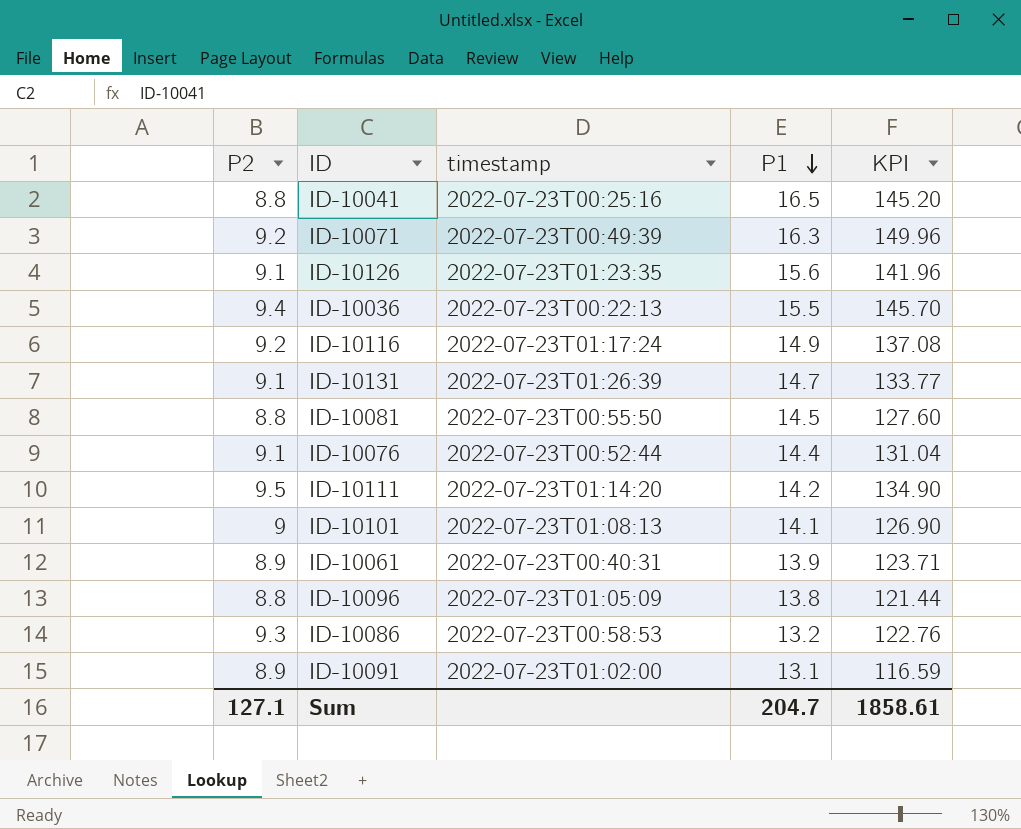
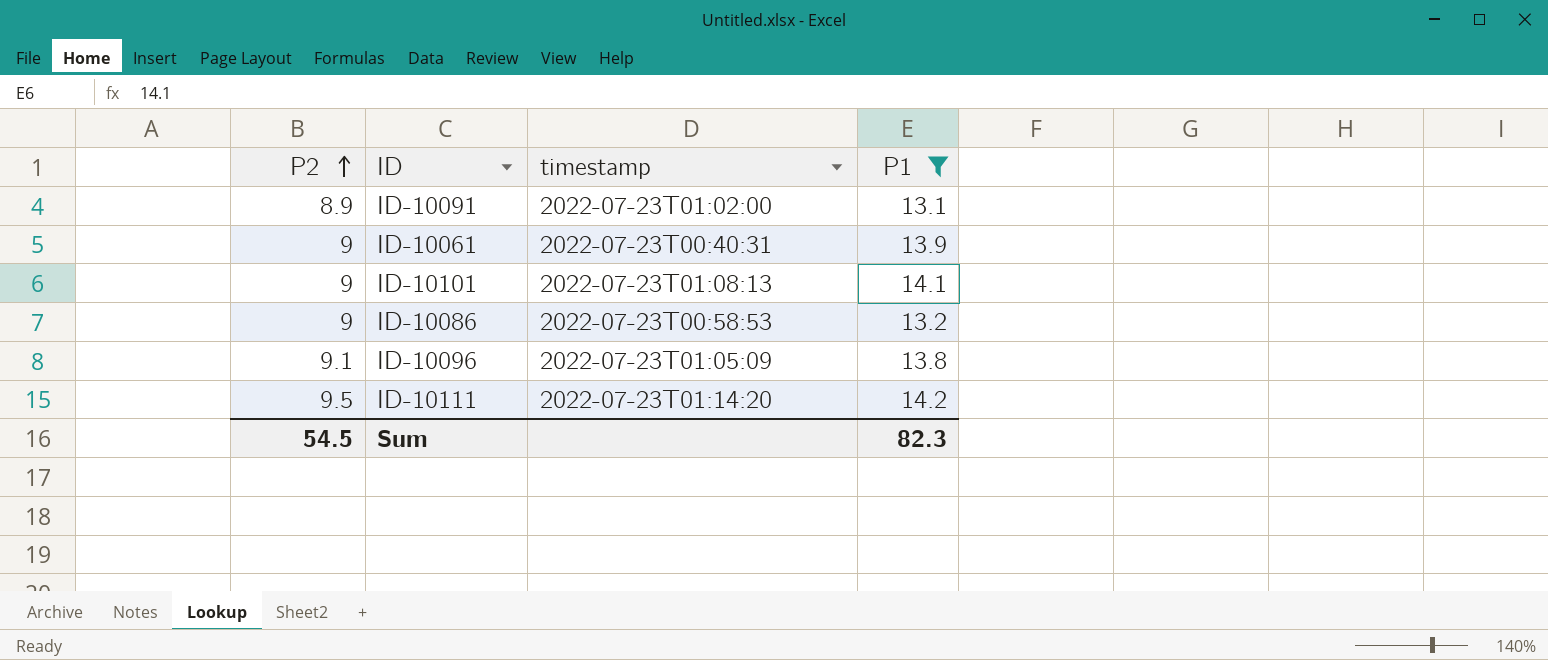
filter: none -> P1 <= 14.2
row order: P1 descending -> P2 ascending
column KPI | formula: [P2] * [P1] -> none
ID-10061 | P2: 8.9 -> 9
ID-10086 | P2: 9.3 -> 9
ID-10096 | P2: 8.8 -> 9.1
Sum | P2: 127.1 -> 54.5
Sum | P1: 204.7 -> 82.3

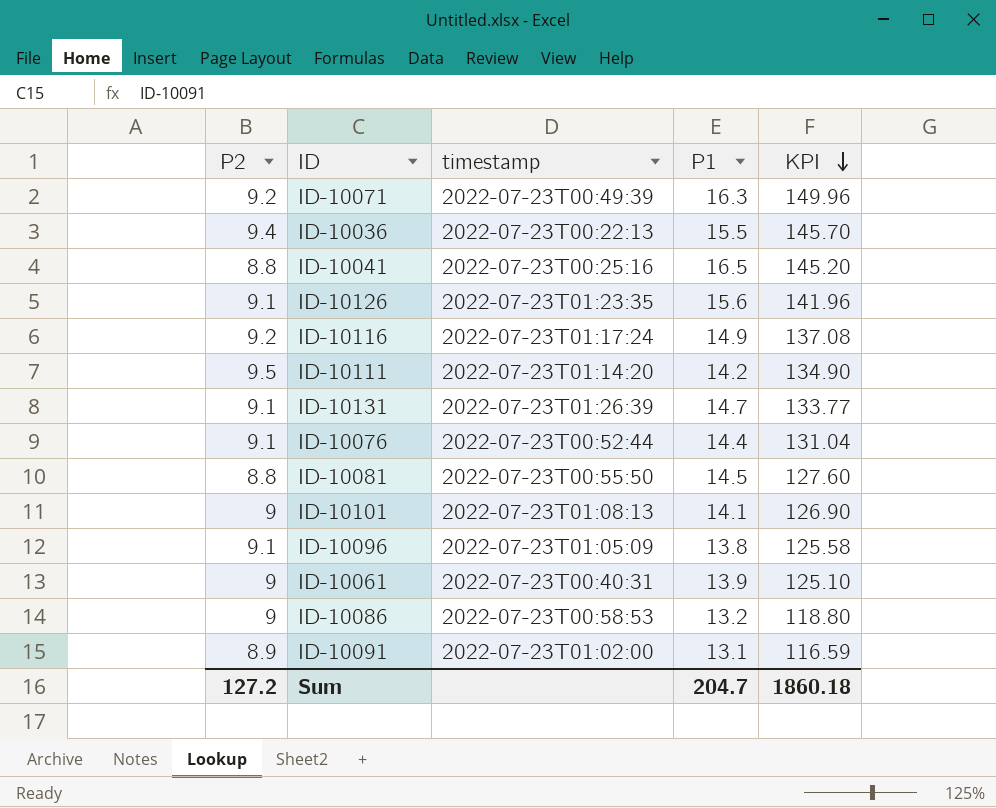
filter: P1 <= 14.2 -> none
row order: P2 ascending -> KPI descending
column KPI | formula: none -> [P2] * [P1]
Sum | P2: 54.5 -> 127.2
Sum | P1: 82.3 -> 204.7

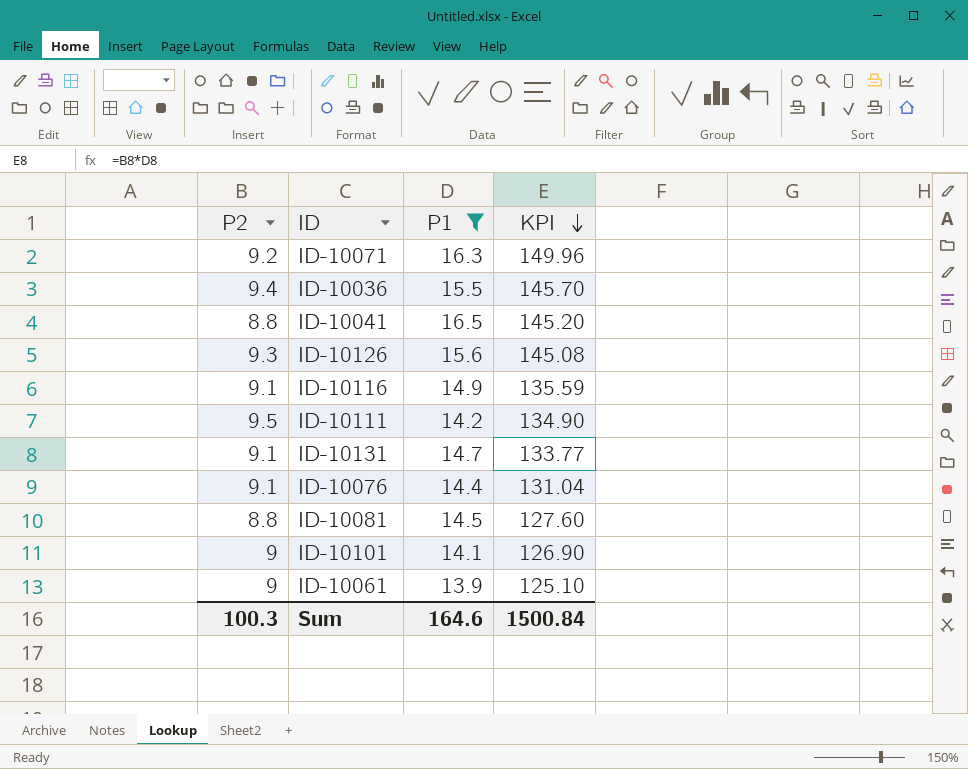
filter: none -> P1 >= 13.9
column timestamp | position: 3 -> none
ID-10126 | P2: 9.1 -> 9.3
ID-10126 | KPI: 141.96 -> 145.08
ID-10116 | P2: 9.2 -> 9.1
ID-10116 | KPI: 137.08 -> 135.59
Sum | P2: 127.2 -> 100.3
Sum | P1: 204.7 -> 164.6
Sum | KPI: 1860.18 -> 1500.84

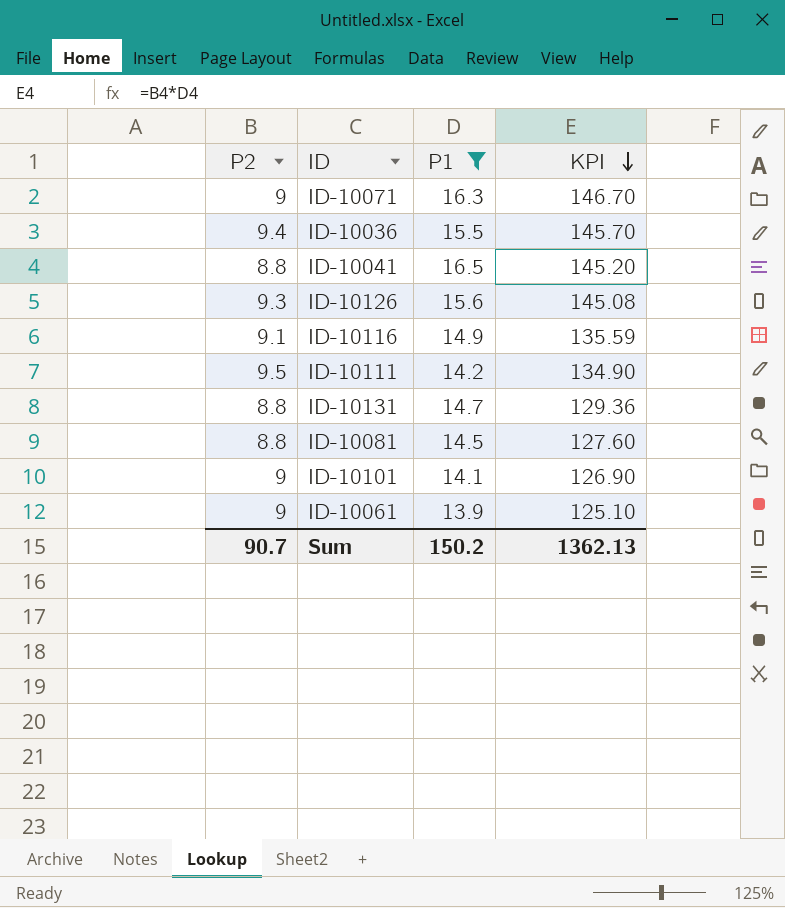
row ID-10076: 9.1 | 14.4 | 131.04 -> none
ID-10071 | P2: 9.2 -> 9
ID-10071 | KPI: 149.96 -> 146.70
ID-10131 | P2: 9.1 -> 8.8
ID-10131 | KPI: 133.77 -> 129.36
Sum | P2: 100.3 -> 90.7
Sum | P1: 164.6 -> 150.2
Sum | KPI: 1500.84 -> 1362.13

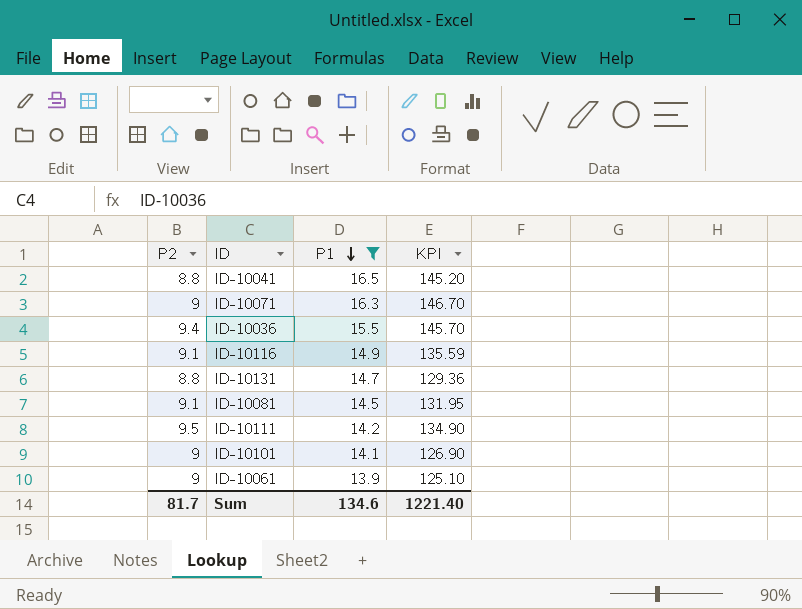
row order: KPI descending -> P1 descending
row ID-10126: 9.3 | 15.6 | 145.08 -> none
ID-10081 | P2: 8.8 -> 9.1
ID-10081 | KPI: 127.60 -> 131.95
Sum | P2: 90.7 -> 81.7
Sum | P1: 150.2 -> 134.6
Sum | KPI: 1362.13 -> 1221.40

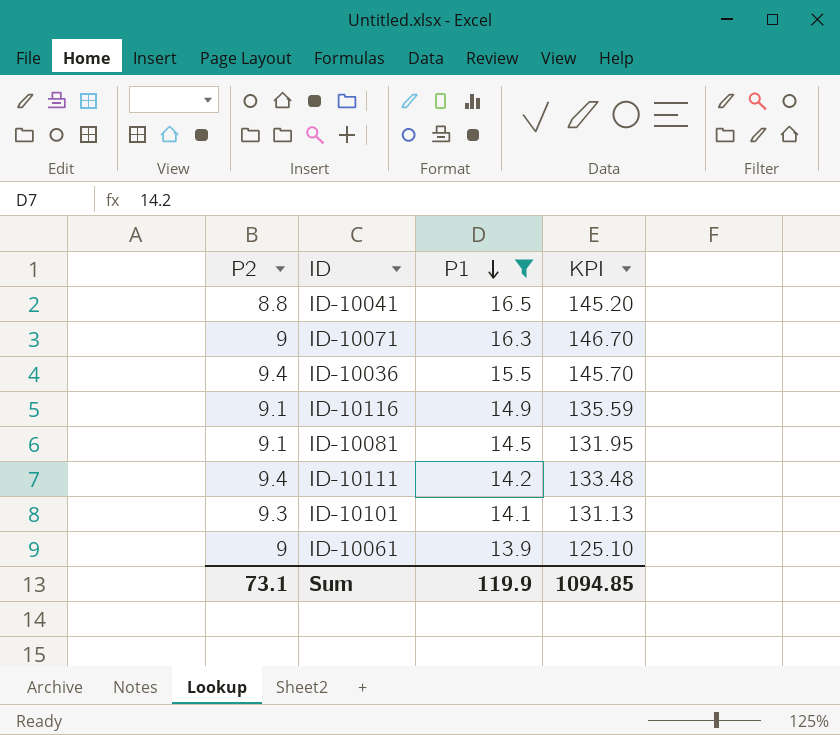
row ID-10131: 8.8 | 14.7 | 129.36 -> none
ID-10111 | P2: 9.5 -> 9.4
ID-10111 | KPI: 134.90 -> 133.48
ID-10101 | P2: 9 -> 9.3
ID-10101 | KPI: 126.90 -> 131.13
Sum | P2: 81.7 -> 73.1
Sum | P1: 134.6 -> 119.9
Sum | KPI: 1221.40 -> 1094.85

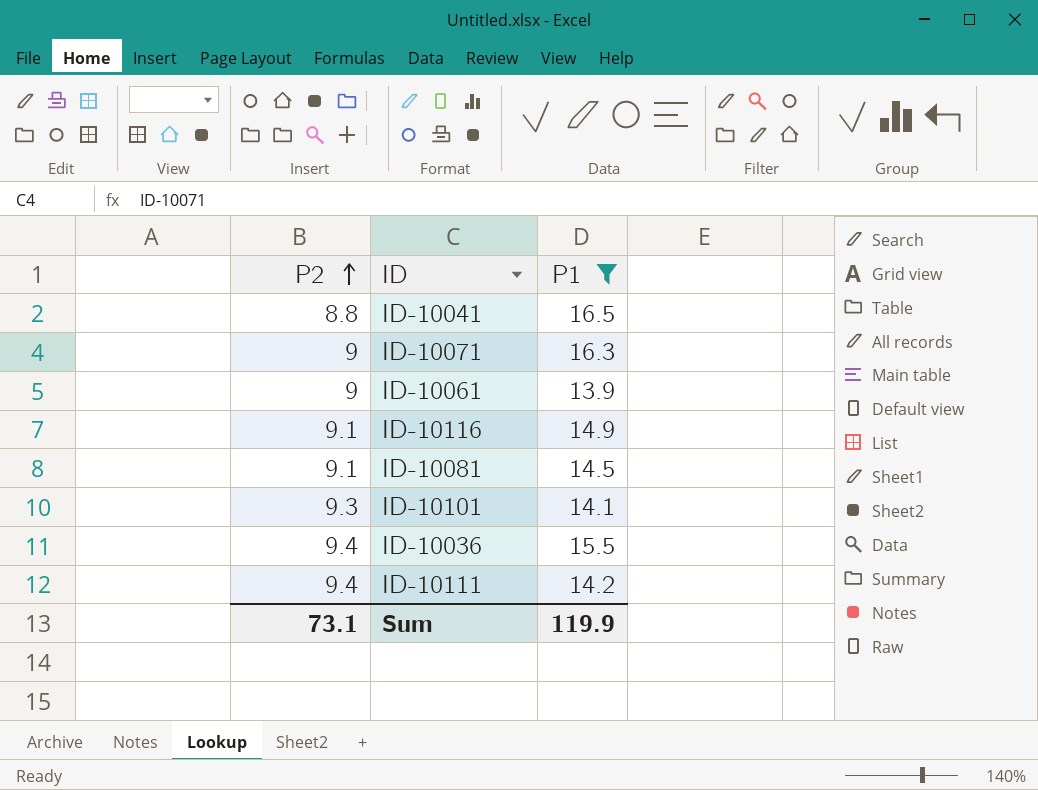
row order: P1 descending -> P2 ascending
column KPI | formula: [P2] * [P1] -> none

